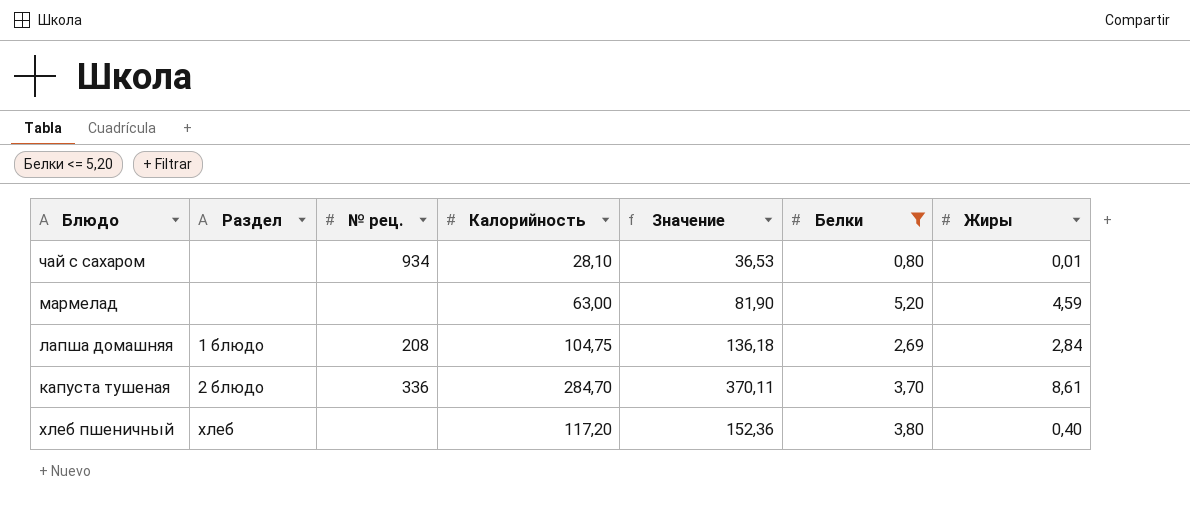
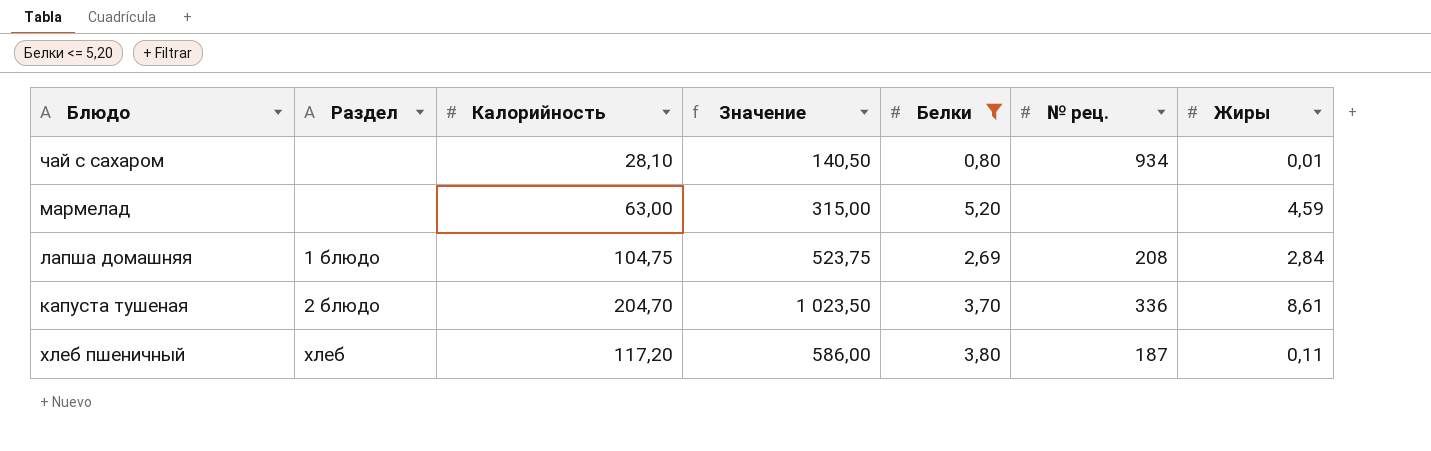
column Значение | formula: [Калорийность] * 1,3 -> [Калорийность] * 5
column № рец. | position: 3 -> 6
капуста тушеная | Калорийность: 284,70 -> 204,70
хлеб пшеничный | № рец.: none -> 187
хлеб пшеничный | Жиры: 0,40 -> 0,11

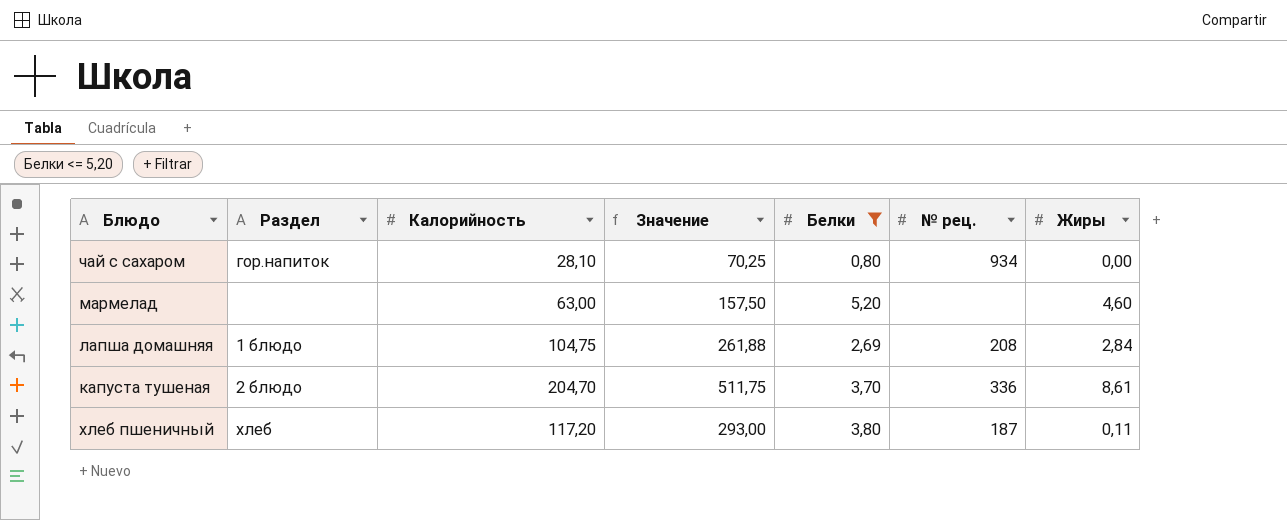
column Значение | formula: [Калорийность] * 5 -> [Калорийность] * 2,5
чай с сахаром | Раздел: none -> гор.напиток
чай с сахаром | Жиры: 0,01 -> 0,00
мармелад | Жиры: 4,59 -> 4,60

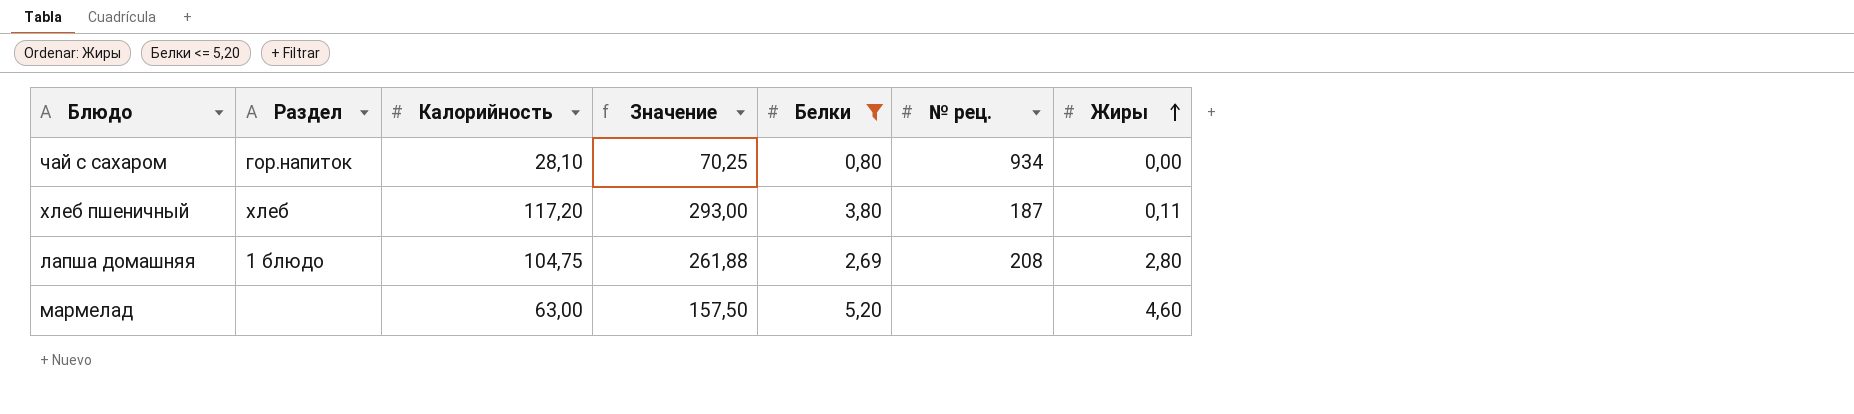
row order: none -> Жиры ascending
row капуста тушеная: 2 блюдо | 204,70 | 511,75 | 3,70 | 336 | 8,61 -> none
лапша домашняя | Жиры: 2,84 -> 2,80

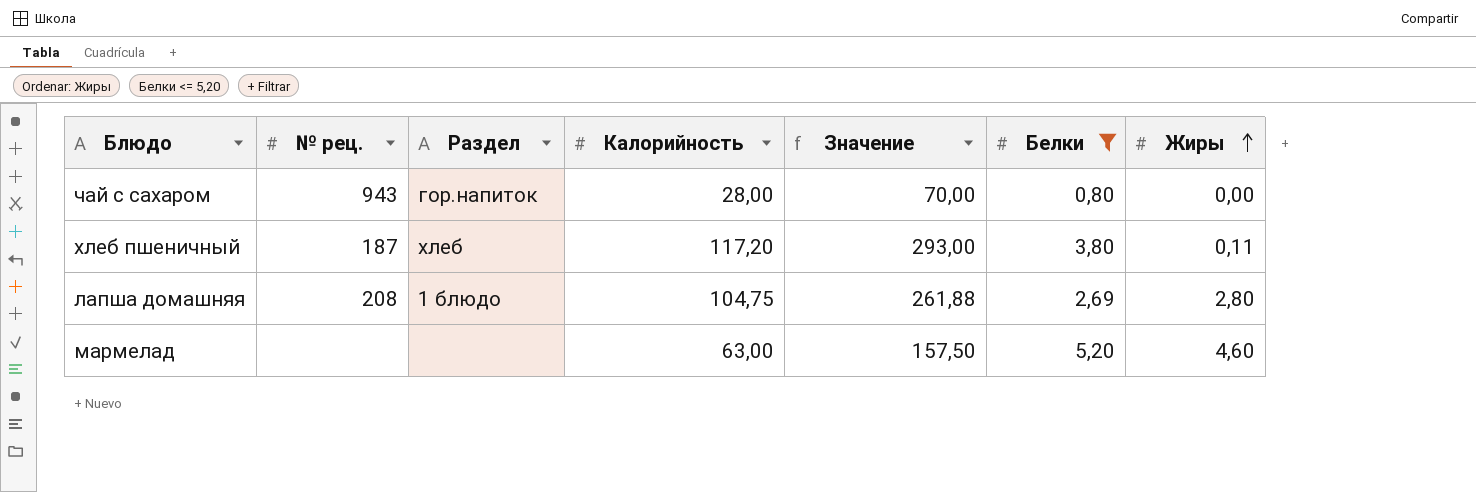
column № рец. | position: 6 -> 2
чай с сахаром | № рец.: 934 -> 943
чай с сахаром | Калорийность: 28,10 -> 28,00
чай с сахаром | Значение: 70,25 -> 70,00

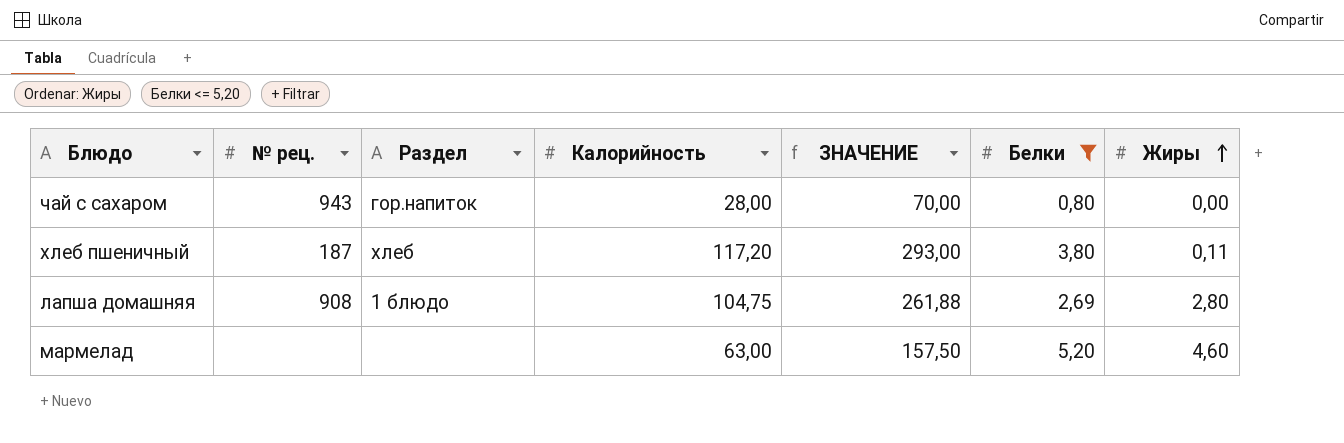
column name: Значение -> ЗНАЧЕНИЕ
лапша домашняя | № рец.: 208 -> 908

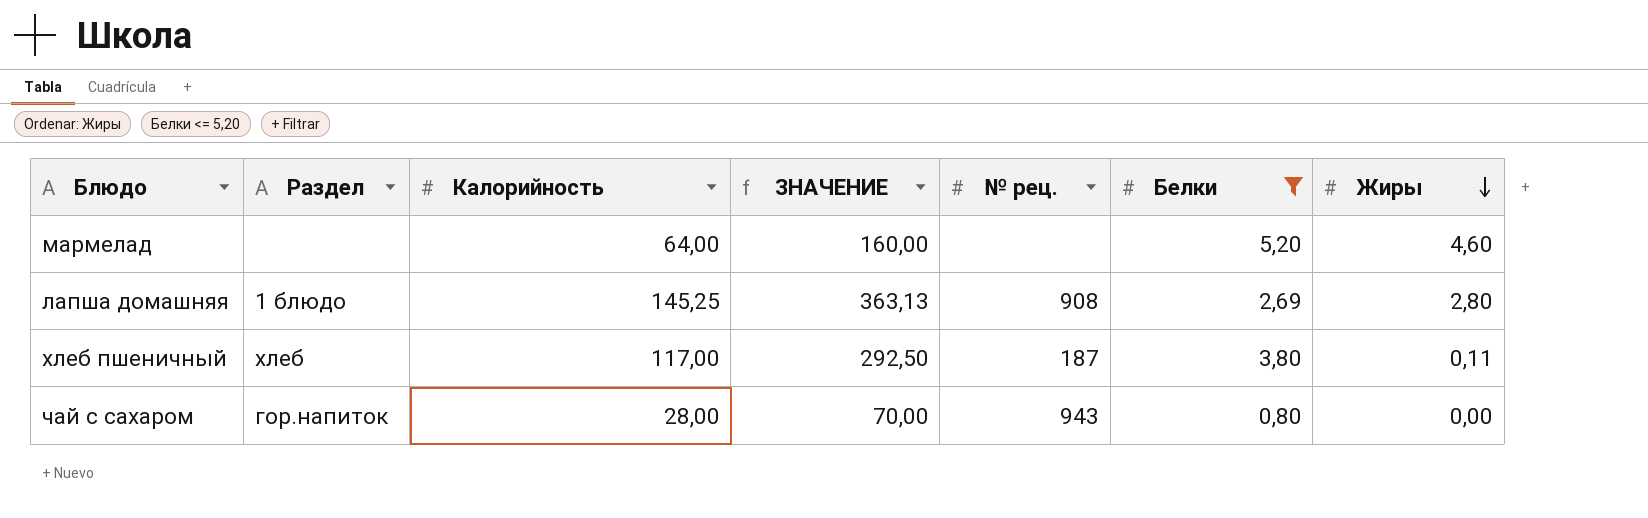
row order: Жиры ascending -> Жиры descending
column № рец. | position: 2 -> 5
мармелад | Калорийность: 63,00 -> 64,00
мармелад | ЗНАЧЕНИЕ: 157,50 -> 160,00
лапша домашняя | Калорийность: 104,75 -> 145,25
лапша домашняя | ЗНАЧЕНИЕ: 261,88 -> 363,13
хлеб пшеничный | Калорийность: 117,20 -> 117,00
хлеб пшеничный | ЗНАЧЕНИЕ: 293,00 -> 292,50

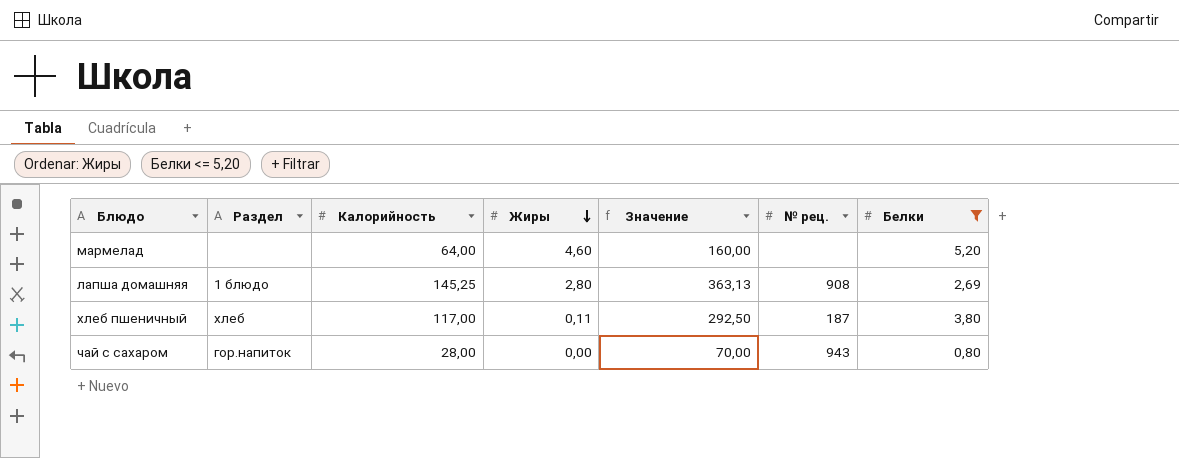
column Жиры | position: 7 -> 4
column name: ЗНАЧЕНИЕ -> Значение

